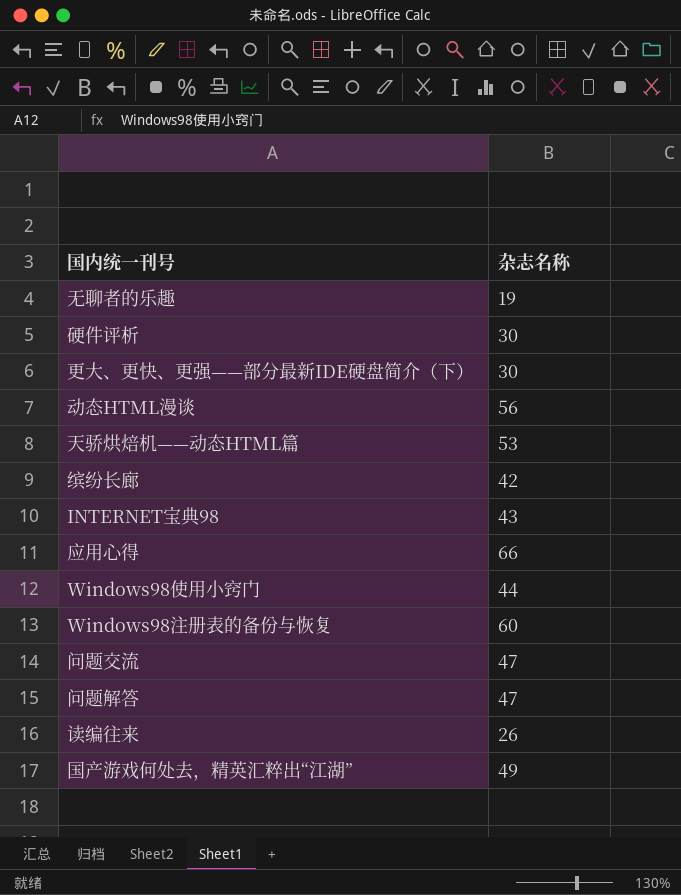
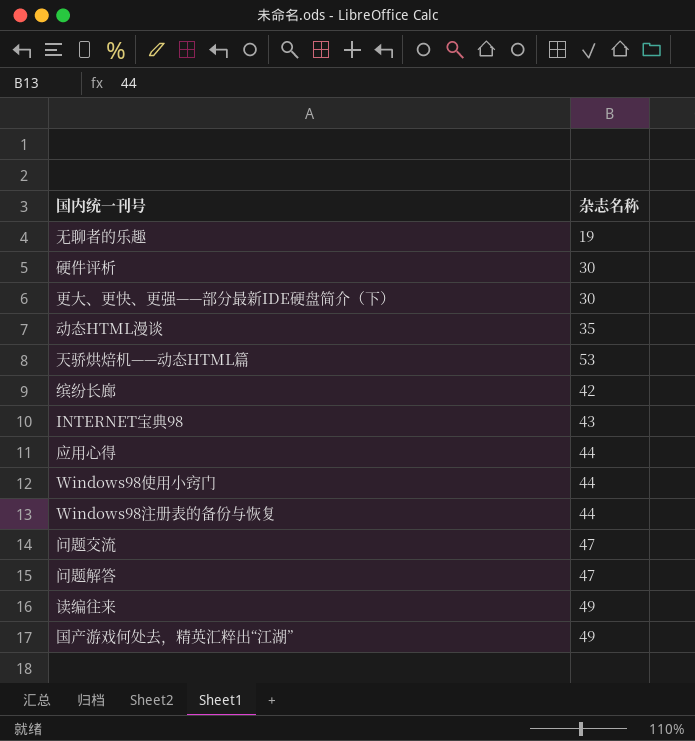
动态HTML漫谈 | 杂志名称: 56 -> 35
应用心得 | 杂志名称: 66 -> 44
Windows98注册表的备份与恢复 | 杂志名称: 60 -> 44
读编往来 | 杂志名称: 26 -> 49

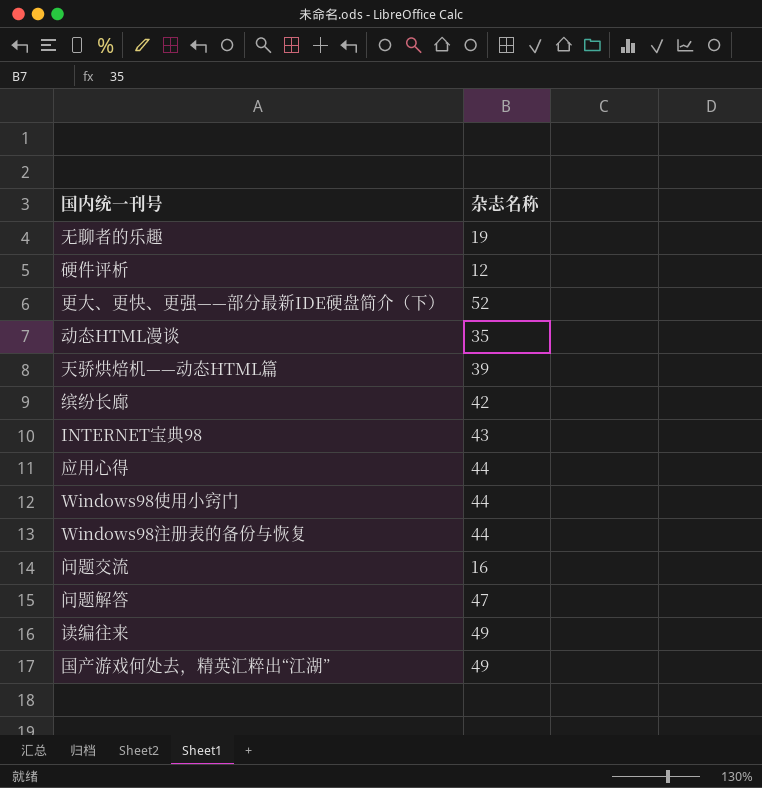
硬件评析 | 杂志名称: 30 -> 12
更大、更快、更强——部分最新IDE硬盘简介（下） | 杂志名称: 30 -> 52
天骄烘焙机——动态HTML篇 | 杂志名称: 53 -> 39
问题交流 | 杂志名称: 47 -> 16

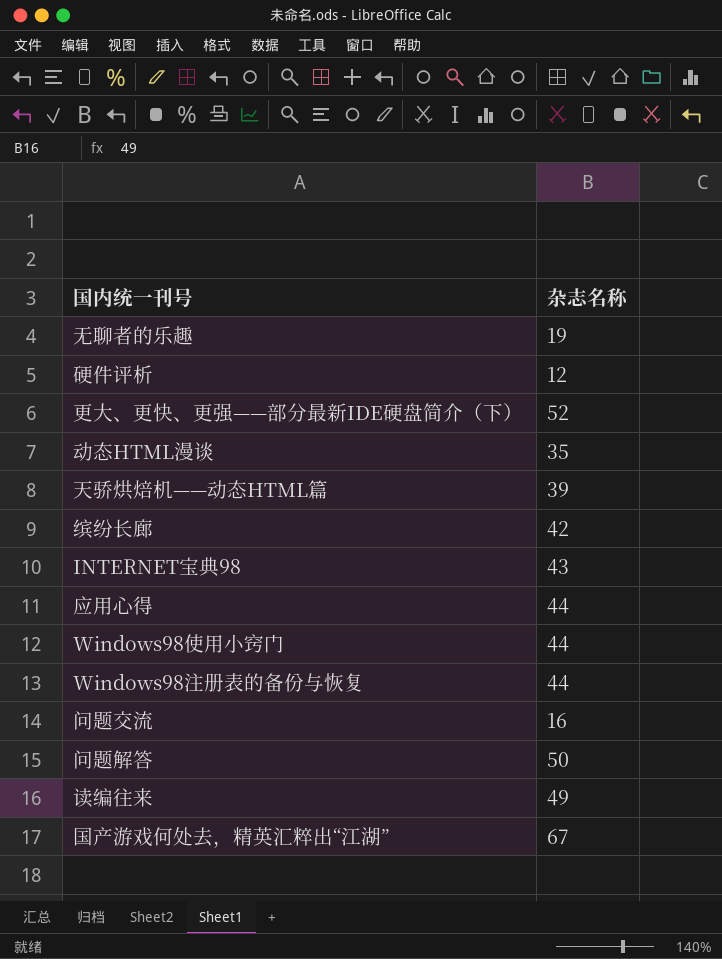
问题解答 | 杂志名称: 47 -> 50
国产游戏何处去，精英汇粹出“江湖” | 杂志名称: 49 -> 67

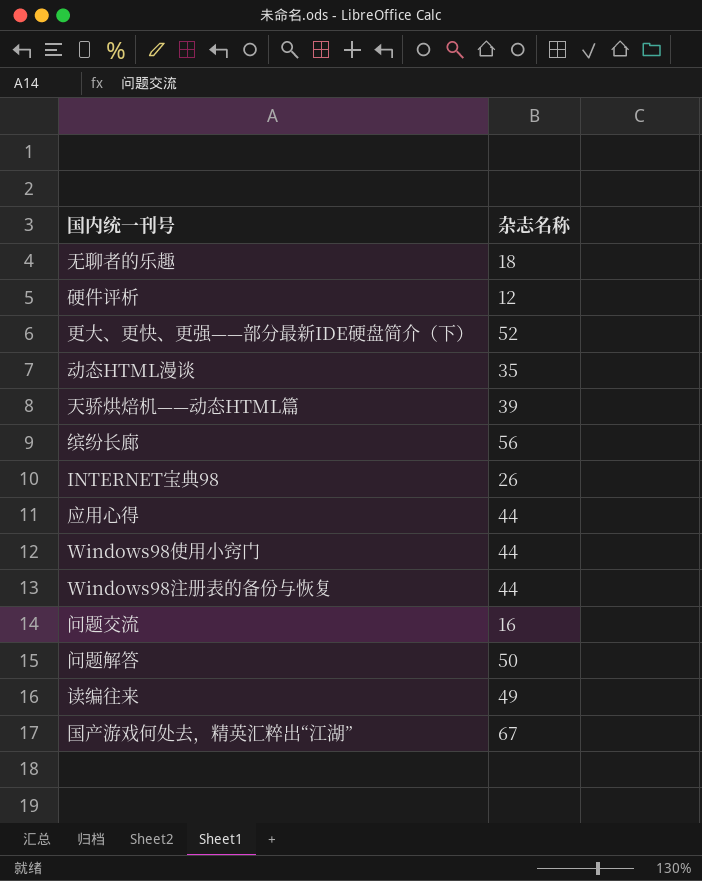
无聊者的乐趣 | 杂志名称: 19 -> 18
缤纷长廊 | 杂志名称: 42 -> 56
INTERNET宝典98 | 杂志名称: 43 -> 26

